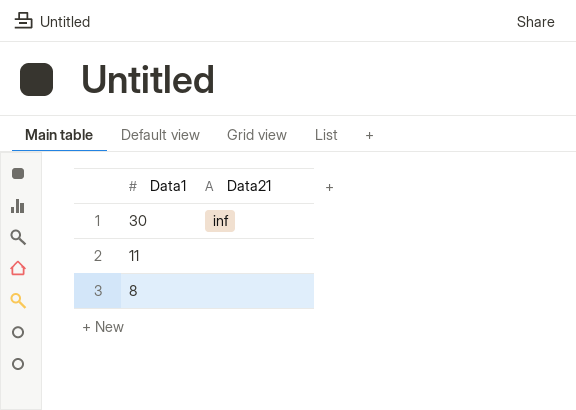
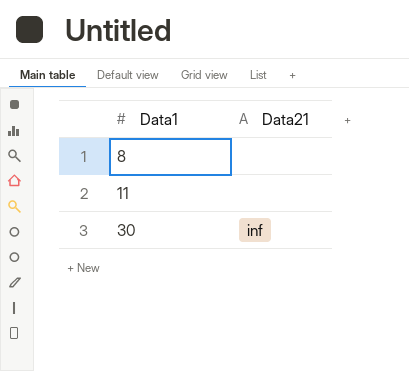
row order: Data1 descending -> Data1 ascending

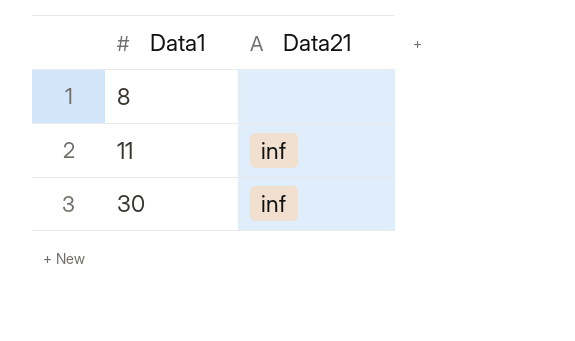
11 | Data21: none -> inf

